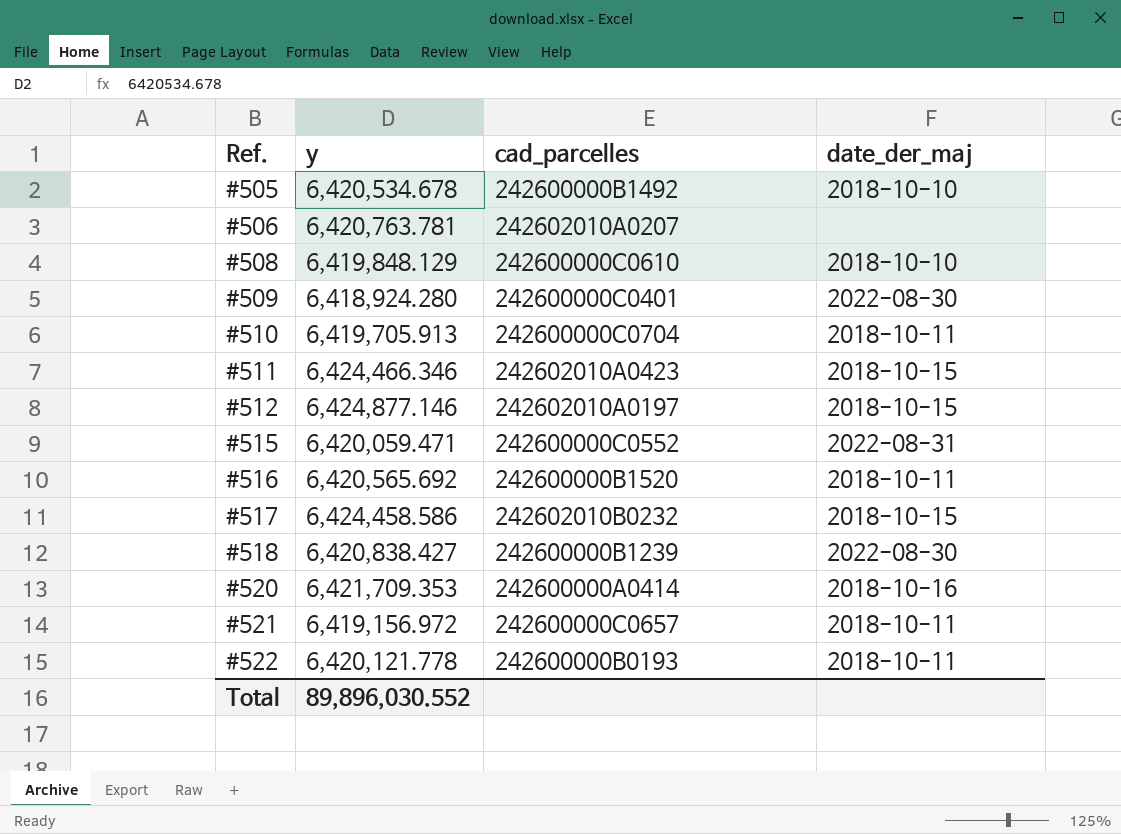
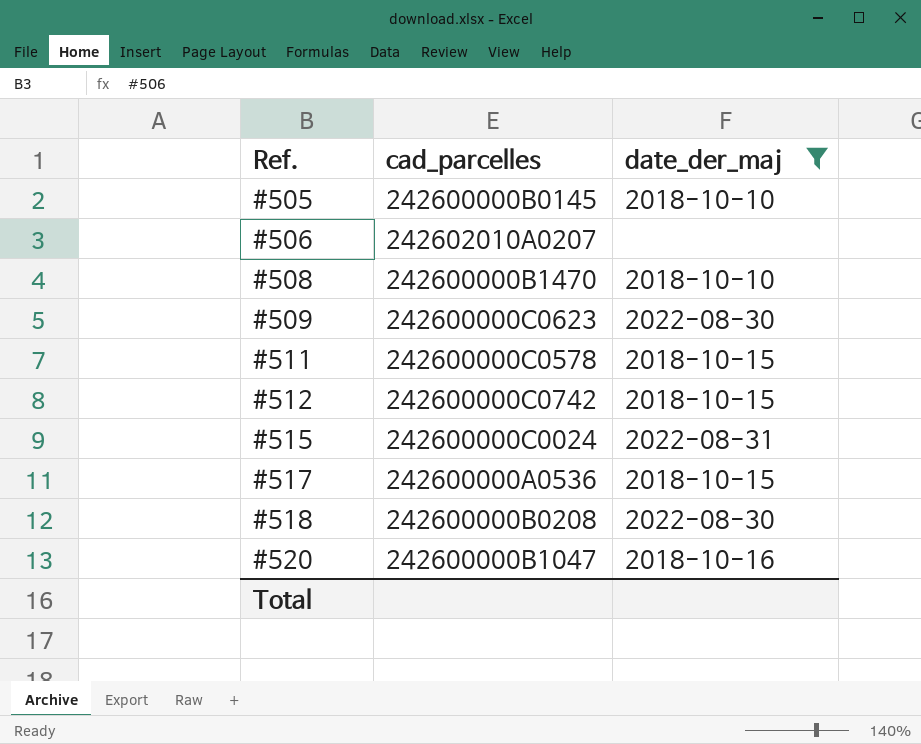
filter: none -> date_der_maj != 2018-10-11
column y | position: 2 -> none
#505 | cad_parcelles: 242600000B1492 -> 242600000B0145
#508 | cad_parcelles: 242600000C0610 -> 242600000B1470
#509 | cad_parcelles: 242600000C0401 -> 242600000C0623
#511 | cad_parcelles: 242602010A0423 -> 242600000C0578
#512 | cad_parcelles: 242602010A0197 -> 242600000C0742
#515 | cad_parcelles: 242600000C0552 -> 242600000C0024
#517 | cad_parcelles: 242602010B0232 -> 242600000A0536
#518 | cad_parcelles: 242600000B1239 -> 242600000B0208
#520 | cad_parcelles: 242600000A0414 -> 242600000B1047

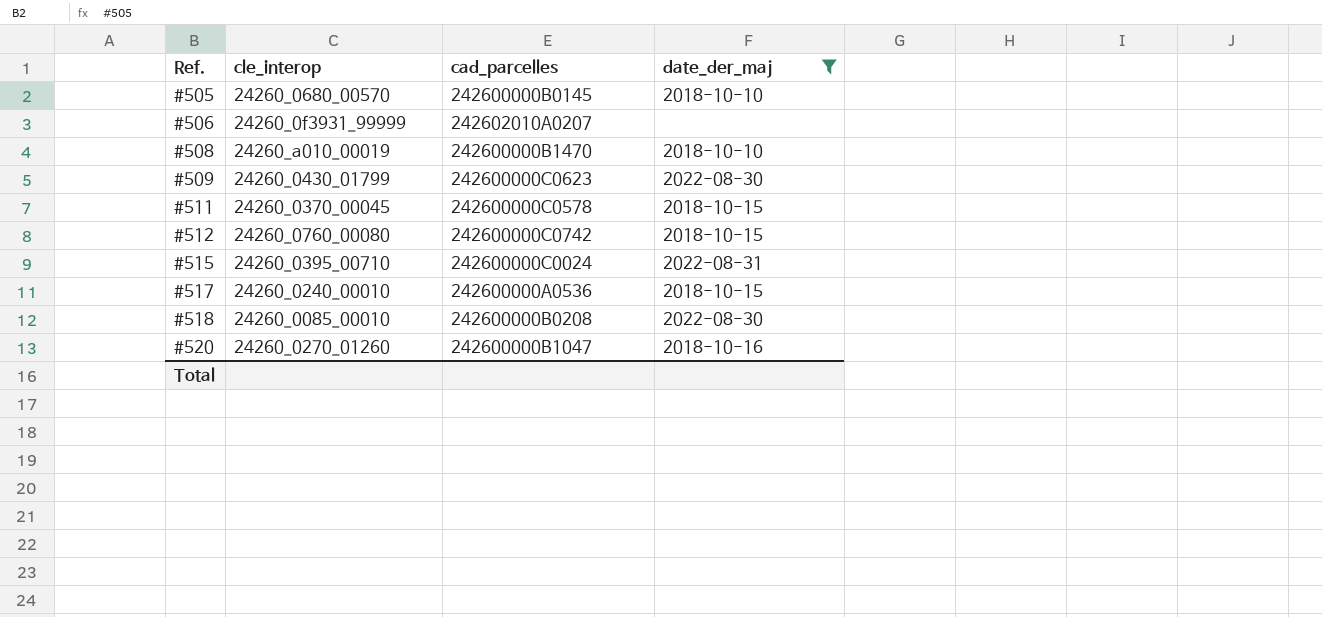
column cle_interop | position: none -> 2

